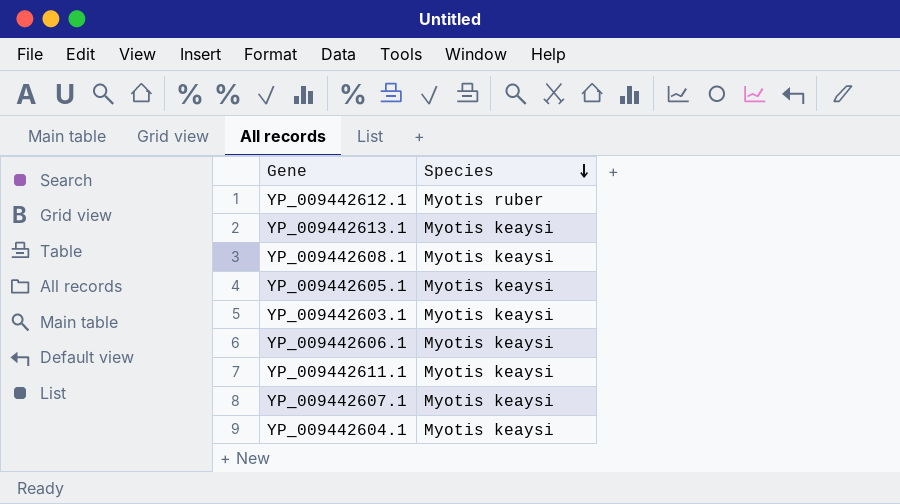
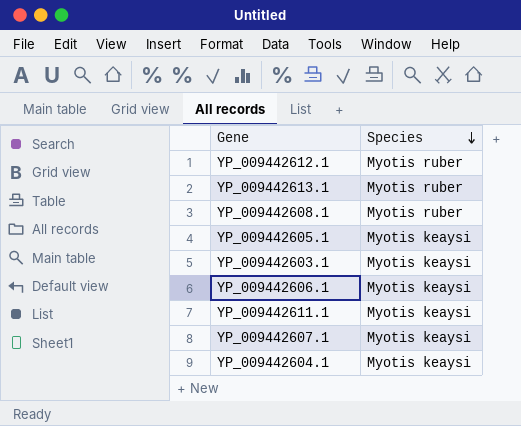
YP_009442613.1 | Species: Myotis keaysi -> Myotis ruber
YP_009442608.1 | Species: Myotis keaysi -> Myotis ruber

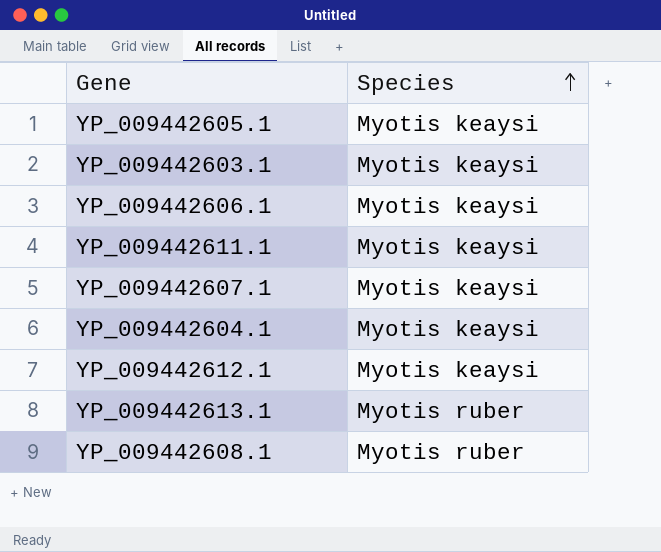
row order: Species descending -> Species ascending
YP_009442612.1 | Species: Myotis ruber -> Myotis keaysi

